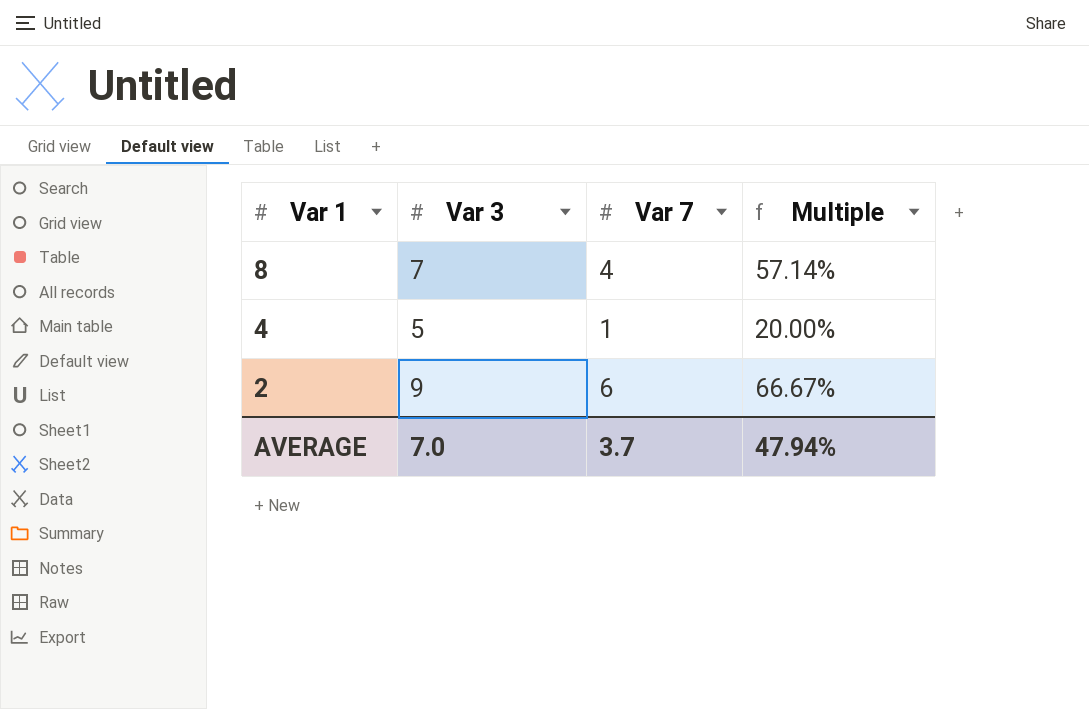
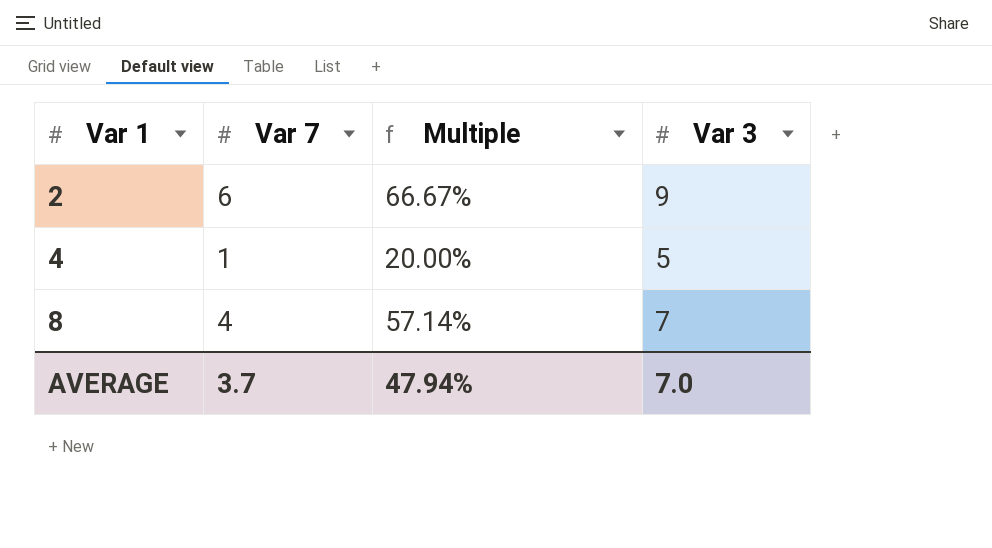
row order: Var 1 descending -> Var 1 ascending
column Var 3 | position: 2 -> 4

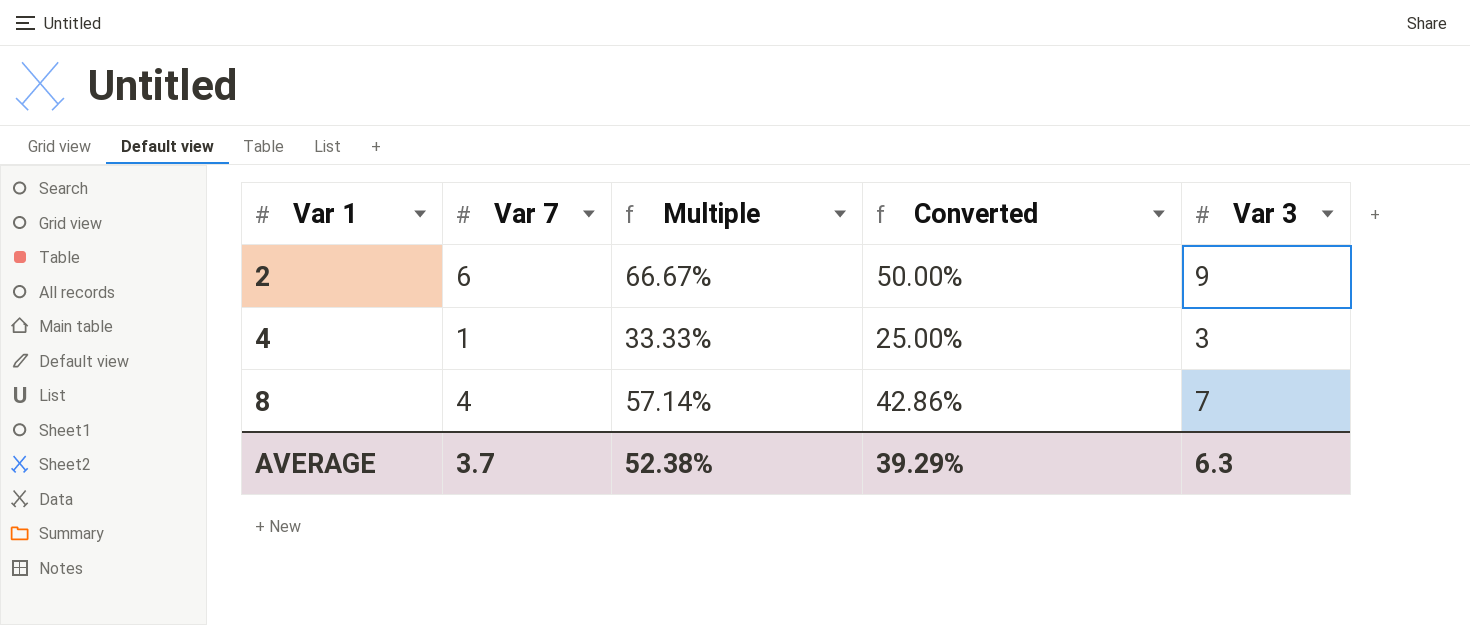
column Converted | formula: none -> [Multiple] * 0.75
4 | Multiple: 20.00% -> 33.33%
4 | Var 3: 5 -> 3
AVERAGE | Multiple: 47.94% -> 52.38%
AVERAGE | Var 3: 7.0 -> 6.3

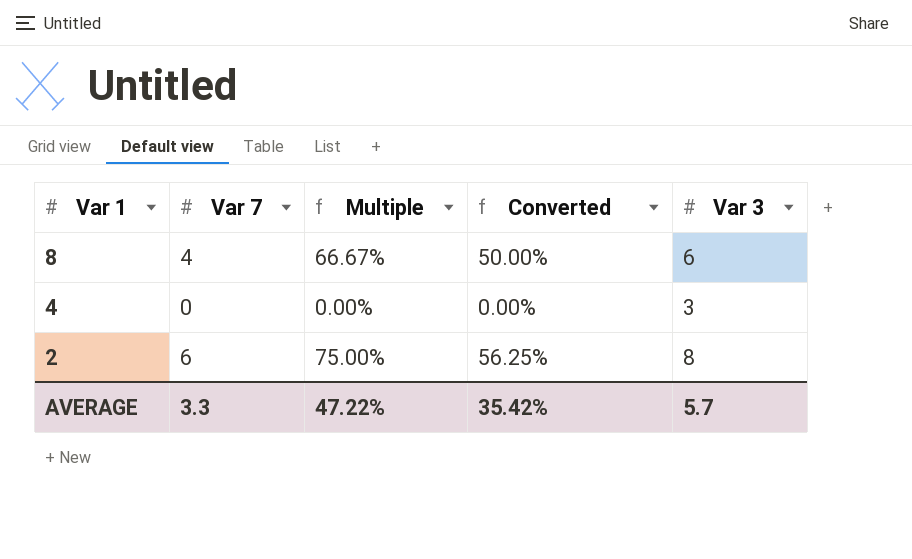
row order: Var 1 ascending -> Var 1 descending
8 | Multiple: 57.14% -> 66.67%
8 | Converted: 42.86% -> 50.00%
8 | Var 3: 7 -> 6
4 | Var 7: 1 -> 0
4 | Multiple: 33.33% -> 0.00%
4 | Converted: 25.00% -> 0.00%
2 | Multiple: 66.67% -> 75.00%
2 | Converted: 50.00% -> 56.25%
2 | Var 3: 9 -> 8
AVERAGE | Var 7: 3.7 -> 3.3
AVERAGE | Multiple: 52.38% -> 47.22%
AVERAGE | Converted: 39.29% -> 35.42%
AVERAGE | Var 3: 6.3 -> 5.7

